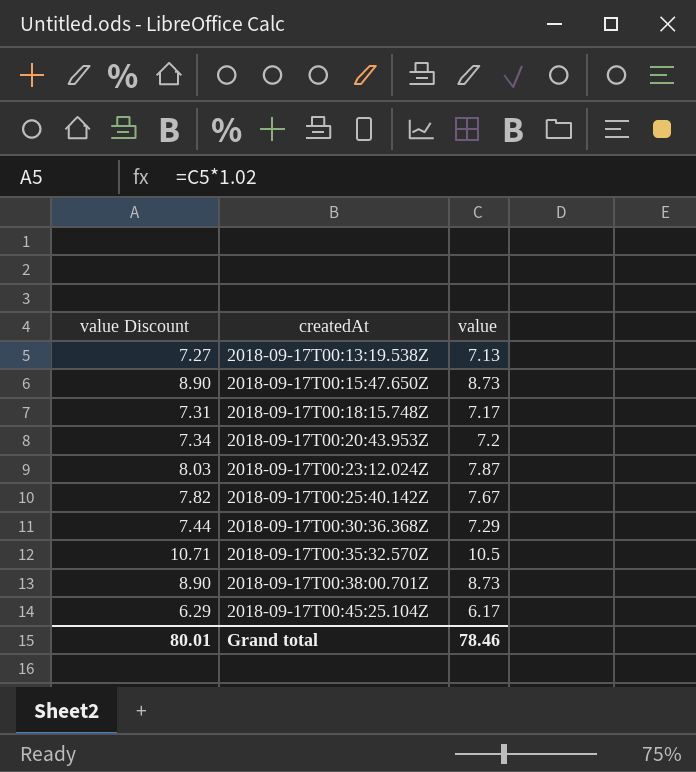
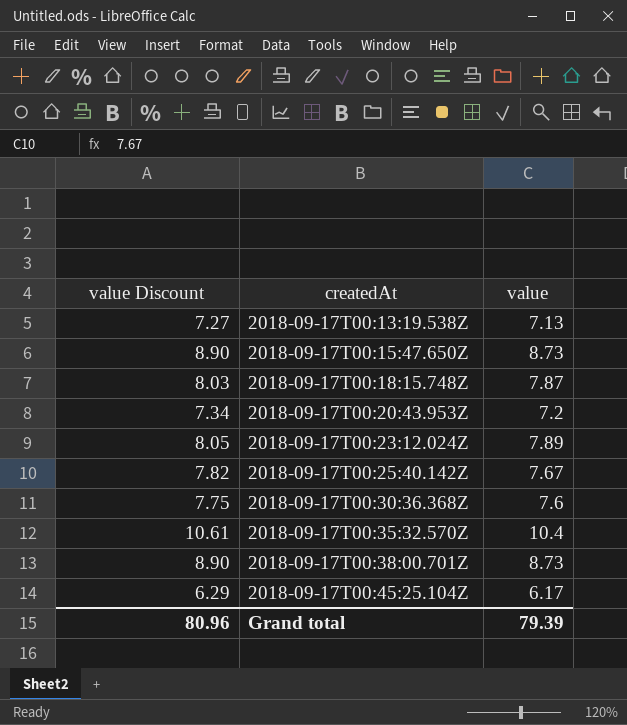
2018-09-17T00:18:15.748Z | value Discount: 7.31 -> 8.03
2018-09-17T00:18:15.748Z | value: 7.17 -> 7.87
2018-09-17T00:23:12.024Z | value Discount: 8.03 -> 8.05
2018-09-17T00:23:12.024Z | value: 7.87 -> 7.89
2018-09-17T00:30:36.368Z | value Discount: 7.44 -> 7.75
2018-09-17T00:30:36.368Z | value: 7.29 -> 7.6
2018-09-17T00:35:32.570Z | value Discount: 10.71 -> 10.61
2018-09-17T00:35:32.570Z | value: 10.5 -> 10.4
Grand total | value Discount: 80.01 -> 80.96
Grand total | value: 78.46 -> 79.39

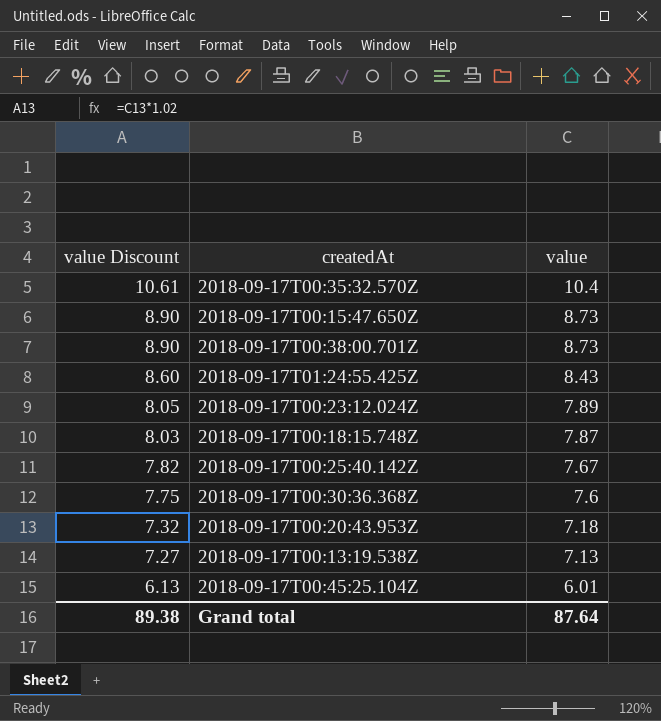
row order: createdAt ascending -> value Discount descending
row 2018-09-17T01:24:55.425Z: none -> 8.60 | 8.43
2018-09-17T00:20:43.953Z | value Discount: 7.34 -> 7.32
2018-09-17T00:20:43.953Z | value: 7.2 -> 7.18
2018-09-17T00:45:25.104Z | value Discount: 6.29 -> 6.13
2018-09-17T00:45:25.104Z | value: 6.17 -> 6.01
Grand total | value Discount: 80.96 -> 89.38
Grand total | value: 79.39 -> 87.64

